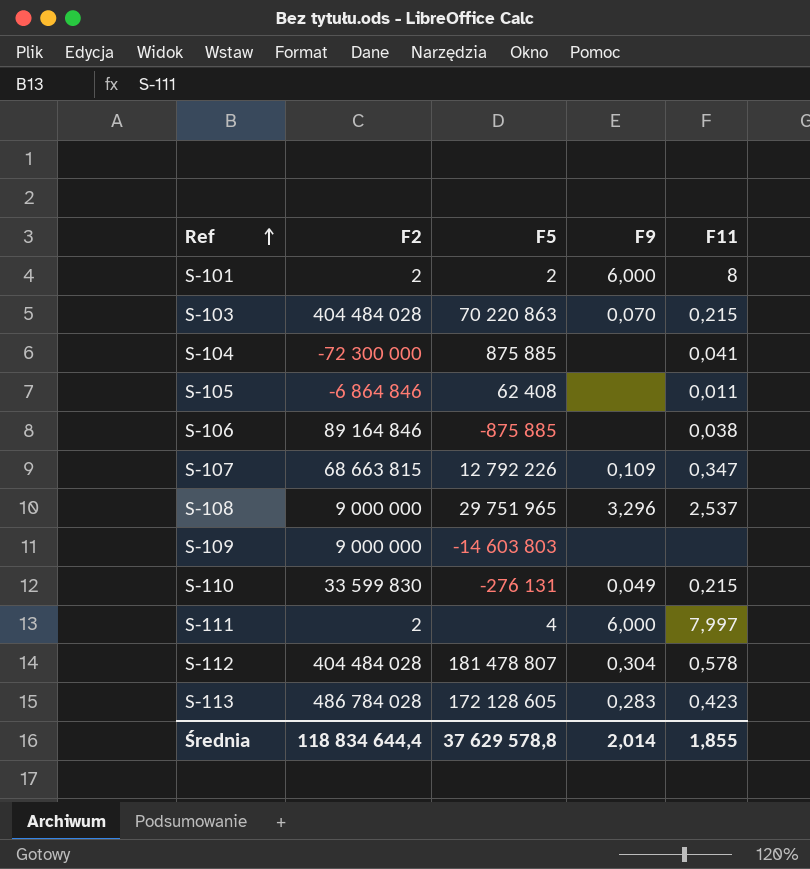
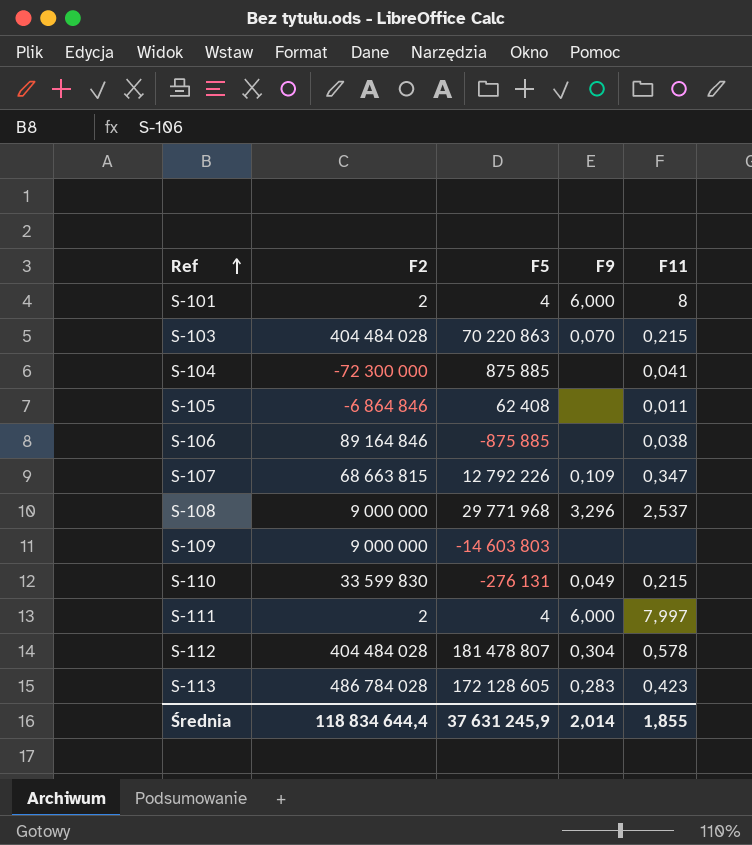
S-101 | F5: 2 -> 4
S-108 | F5: 29 751 965 -> 29 771 968
Średnia | F5: 37 629 578,8 -> 37 631 245,9

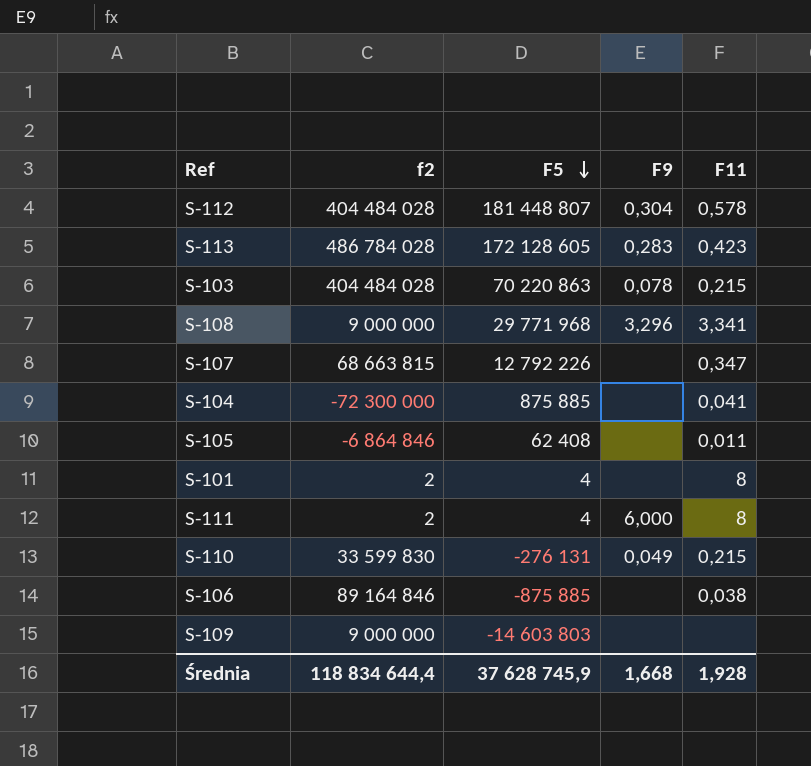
row order: Ref ascending -> F5 descending
column name: F2 -> f2
S-112 | F5: 181 478 807 -> 181 448 807
S-103 | F9: 0,070 -> 0,078
S-108 | F11: 2,537 -> 3,341
S-107 | F9: 0,109 -> none
S-101 | F9: 6,000 -> none
S-111 | F11: 7,997 -> 8
Średnia | F5: 37 631 245,9 -> 37 628 745,9
Średnia | F9: 2,014 -> 1,668
Średnia | F11: 1,855 -> 1,928

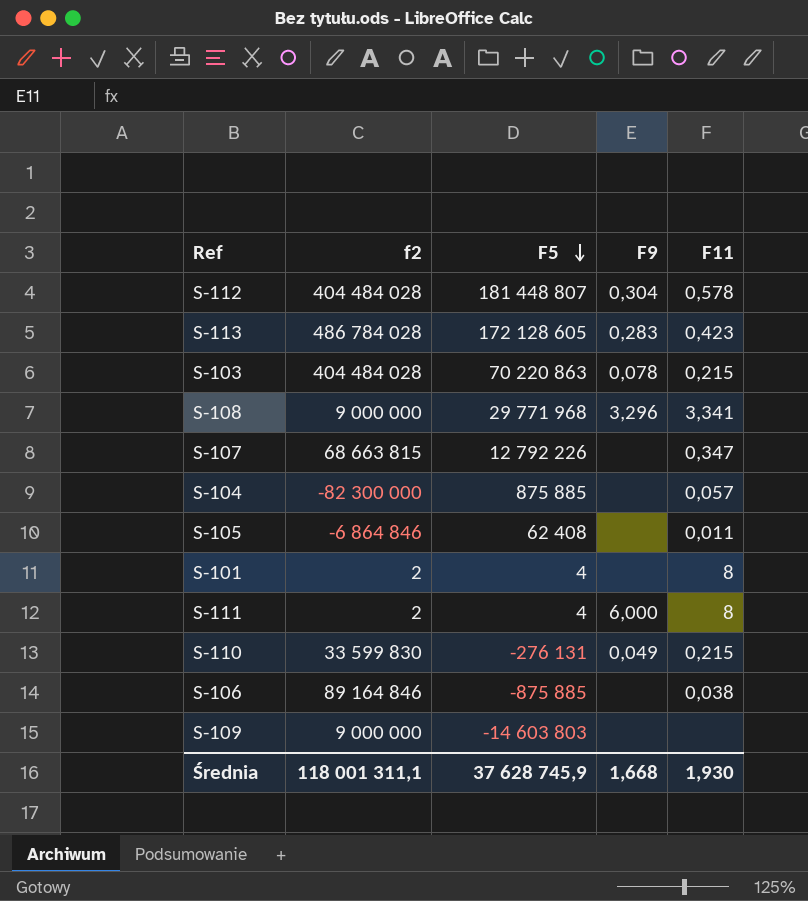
S-104 | f2: -72 300 000 -> -82 300 000
S-104 | F11: 0,041 -> 0,057
Średnia | f2: 118 834 644,4 -> 118 001 311,1
Średnia | F11: 1,928 -> 1,930

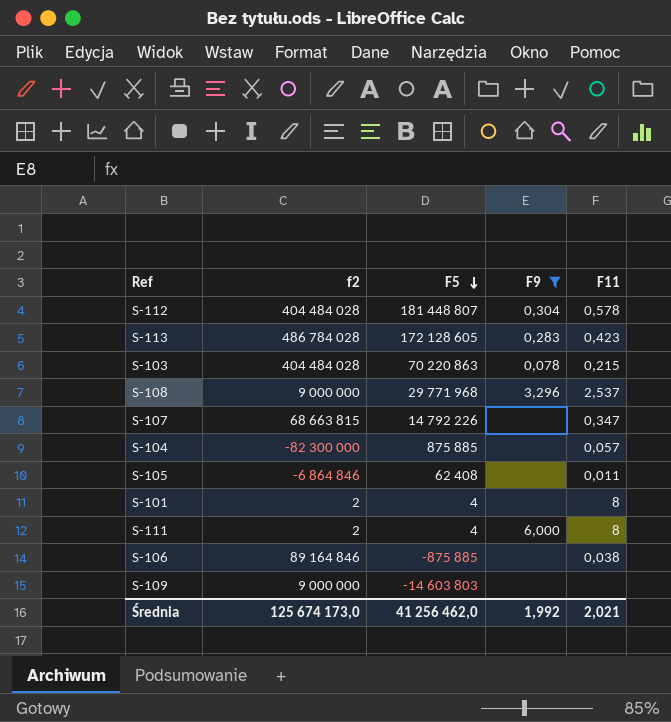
filter: none -> F9 != 0,049
S-108 | F11: 3,341 -> 2,537
S-107 | F5: 12 792 226 -> 14 792 226
Średnia | f2: 118 001 311,1 -> 125 674 173,0
Średnia | F5: 37 628 745,9 -> 41 256 462,0
Średnia | F9: 1,668 -> 1,992
Średnia | F11: 1,930 -> 2,021

